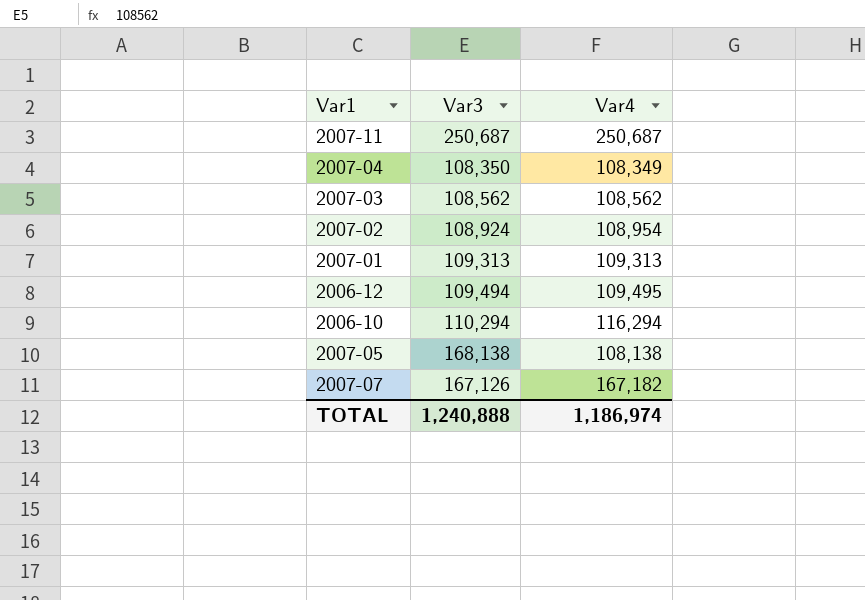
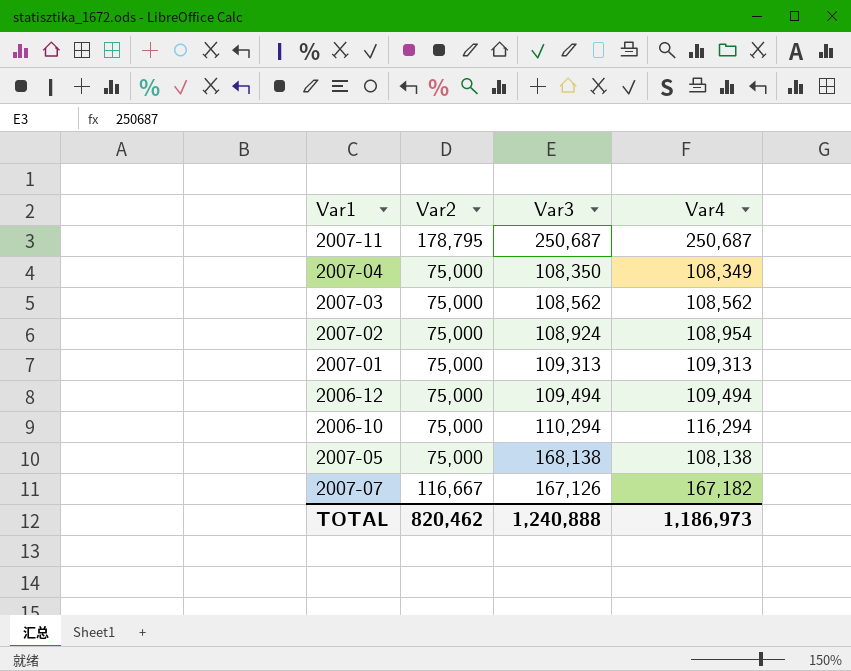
column Var2 | position: none -> 2
2006-12 | Var4: 109,495 -> 109,494
TOTAL | Var4: 1,186,974 -> 1,186,973

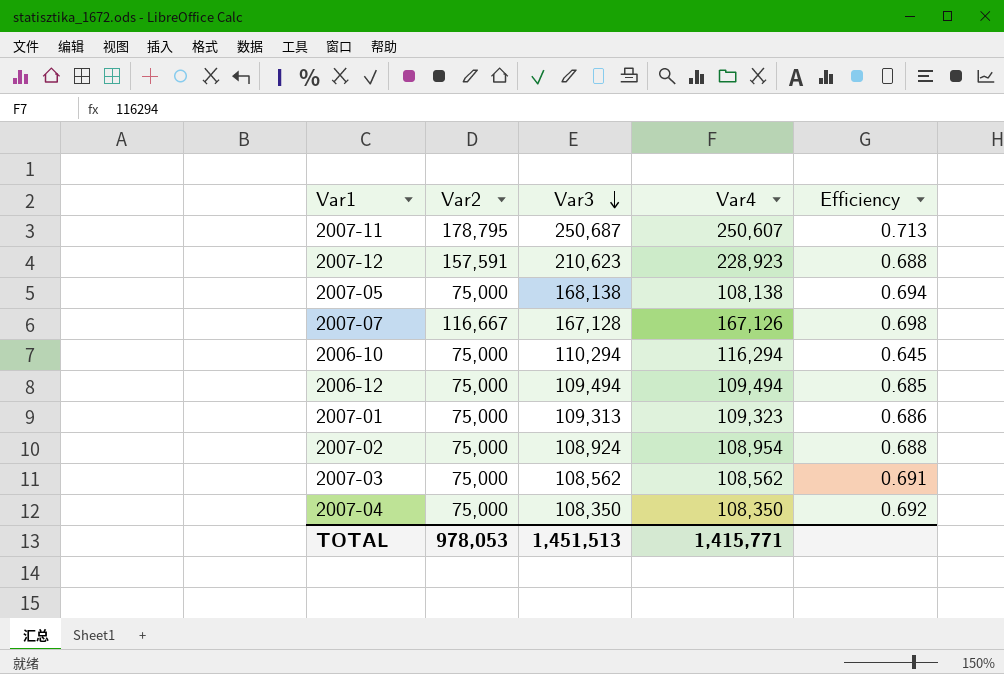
row order: none -> Var3 descending
column Efficiency | formula: none -> [Var2] / [Var4]
2007-11 | Var4: 250,687 -> 250,607
row 2007-12: none -> 157,591 | 210,623 | 228,923 | 0.688
2007-07 | Var3: 167,126 -> 167,128
2007-07 | Var4: 167,182 -> 167,126
2007-01 | Var4: 109,313 -> 109,323
2007-04 | Var4: 108,349 -> 108,350
TOTAL | Var2: 820,462 -> 978,053
TOTAL | Var3: 1,240,888 -> 1,451,513
TOTAL | Var4: 1,186,973 -> 1,415,771

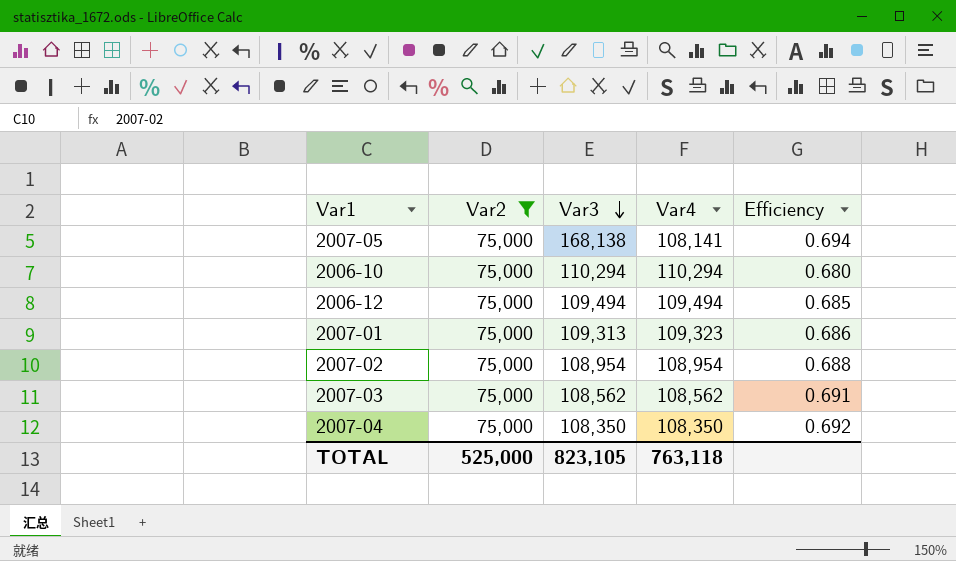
filter: none -> Var2 = 75,000
2007-05 | Var4: 108,138 -> 108,141
2006-10 | Var4: 116,294 -> 110,294
2006-10 | Efficiency: 0.645 -> 0.680
2007-02 | Var3: 108,924 -> 108,954
TOTAL | Var2: 978,053 -> 525,000
TOTAL | Var3: 1,451,513 -> 823,105
TOTAL | Var4: 1,415,771 -> 763,118

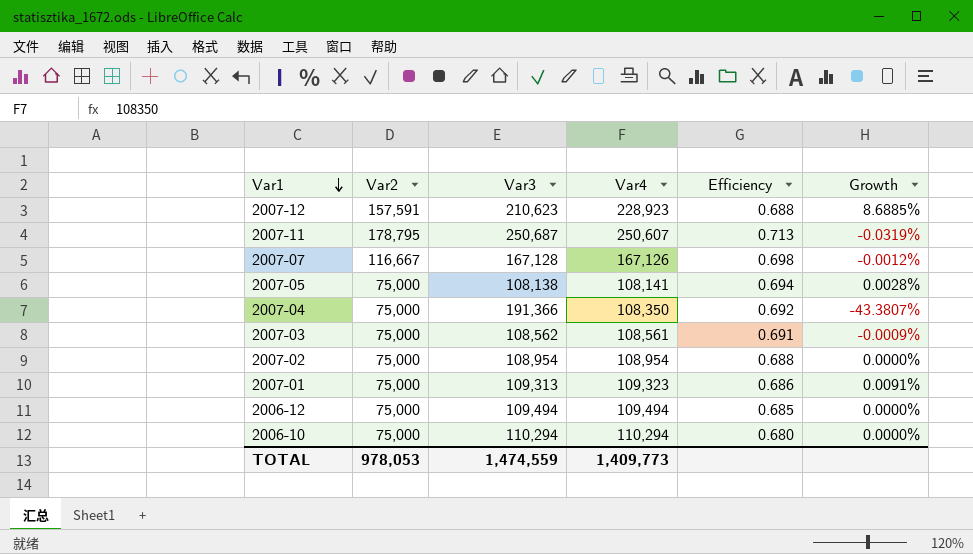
filter: Var2 = 75,000 -> none
row order: Var3 descending -> Var1 descending
column Growth | formula: none -> ([Var4] - [Var3]) / [Var3]
2007-05 | Var3: 168,138 -> 108,138
2007-04 | Var3: 108,350 -> 191,366
2007-03 | Var4: 108,562 -> 108,561
TOTAL | Var2: 525,000 -> 978,053
TOTAL | Var3: 823,105 -> 1,474,559
TOTAL | Var4: 763,118 -> 1,409,773

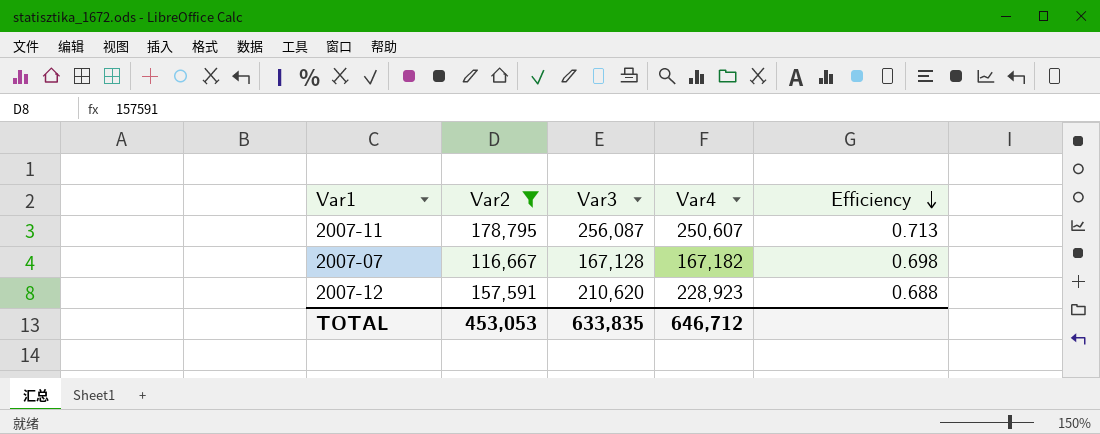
filter: none -> Var2 != 75,000
row order: Var1 descending -> Efficiency descending
column Growth | formula: ([Var4] - [Var3]) / [Var3] -> none
2007-11 | Var3: 250,687 -> 256,087
2007-07 | Var4: 167,126 -> 167,182
2007-12 | Var3: 210,623 -> 210,620
TOTAL | Var2: 978,053 -> 453,053
TOTAL | Var3: 1,474,559 -> 633,835
TOTAL | Var4: 1,409,773 -> 646,712

